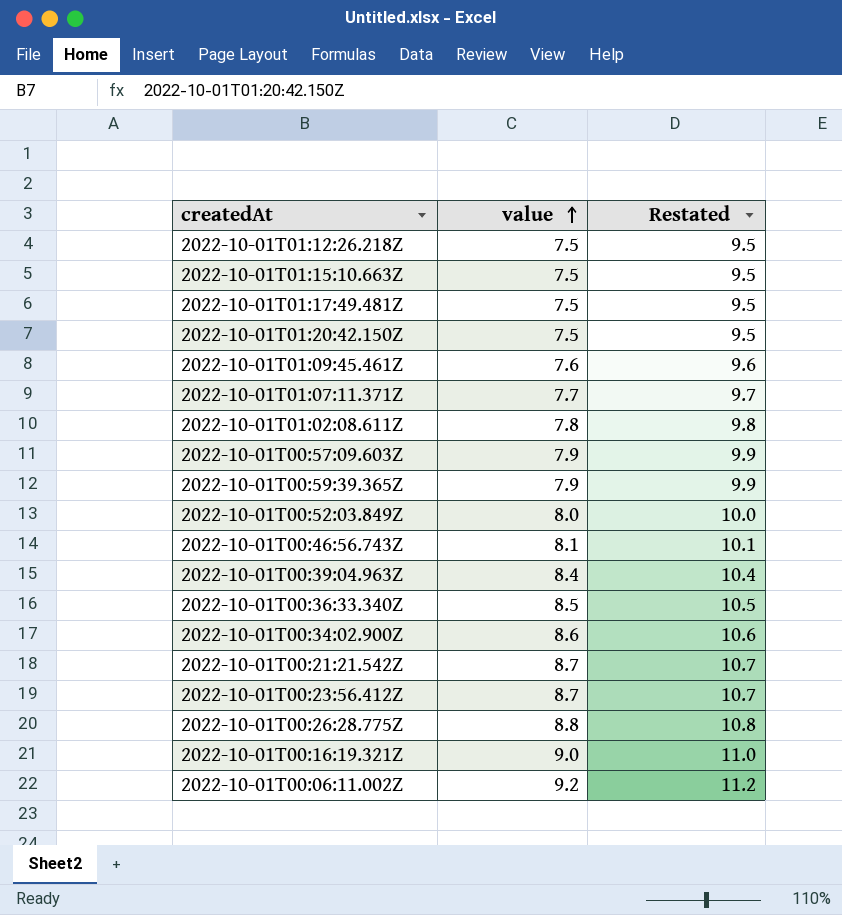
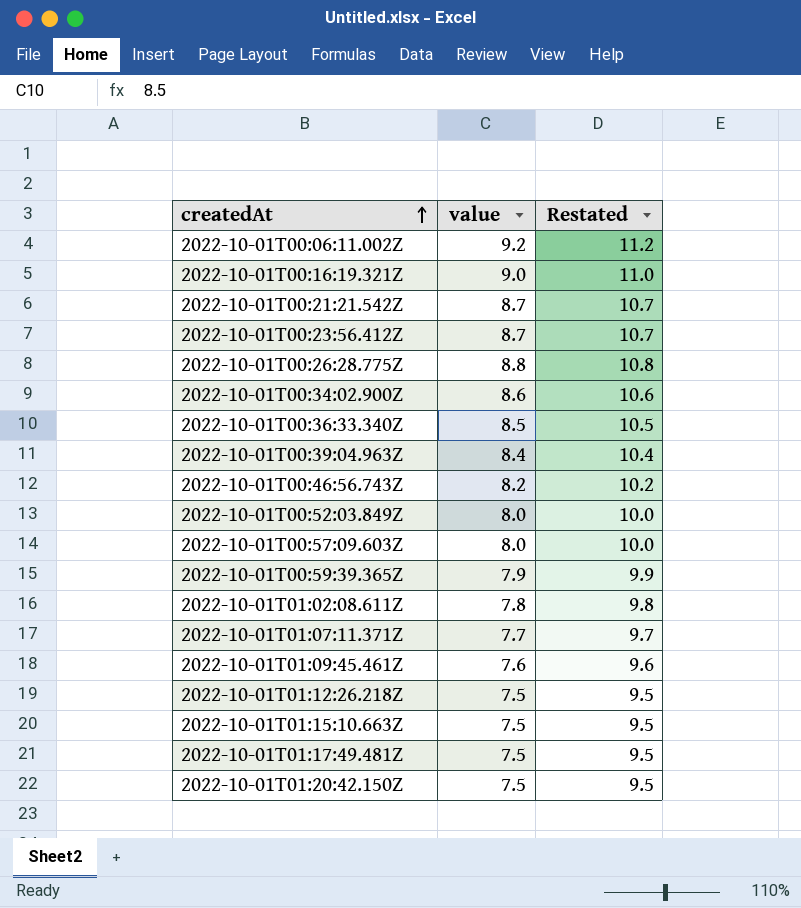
row order: value ascending -> createdAt ascending
2022-10-01T00:46:56.743Z | value: 8.1 -> 8.2
2022-10-01T00:46:56.743Z | Restated: 10.1 -> 10.2
2022-10-01T00:57:09.603Z | value: 7.9 -> 8.0
2022-10-01T00:57:09.603Z | Restated: 9.9 -> 10.0

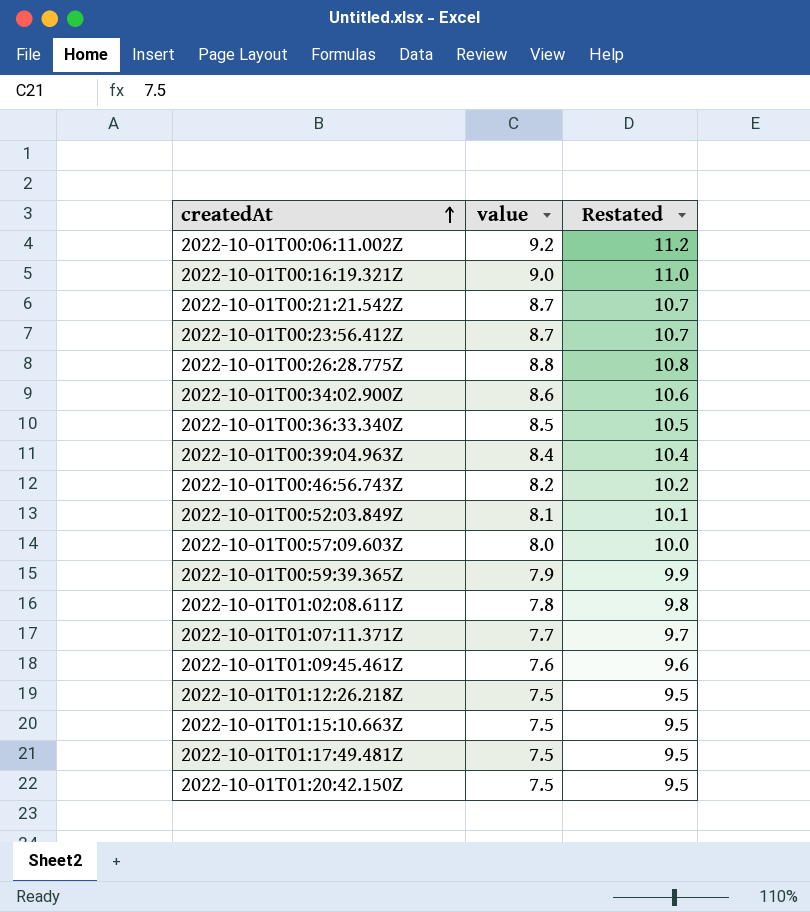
2022-10-01T00:52:03.849Z | value: 8.0 -> 8.1
2022-10-01T00:52:03.849Z | Restated: 10.0 -> 10.1

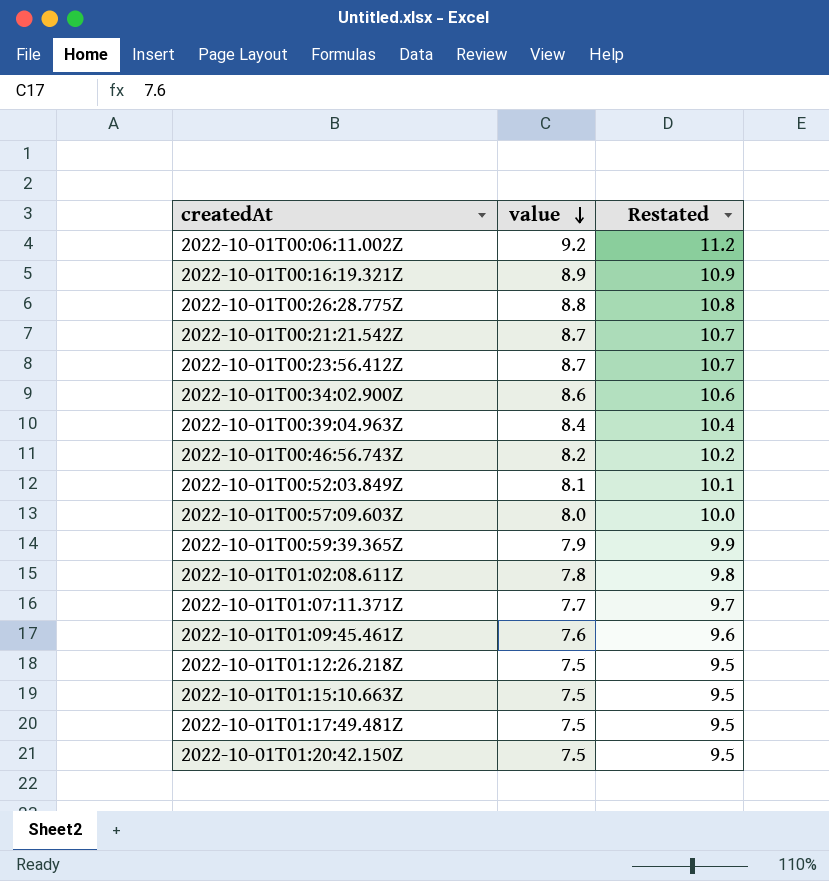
row order: createdAt ascending -> value descending
row 2022-10-01T00:36:33.340Z: 8.5 | 10.5 -> none
2022-10-01T00:16:19.321Z | value: 9.0 -> 8.9
2022-10-01T00:16:19.321Z | Restated: 11.0 -> 10.9

